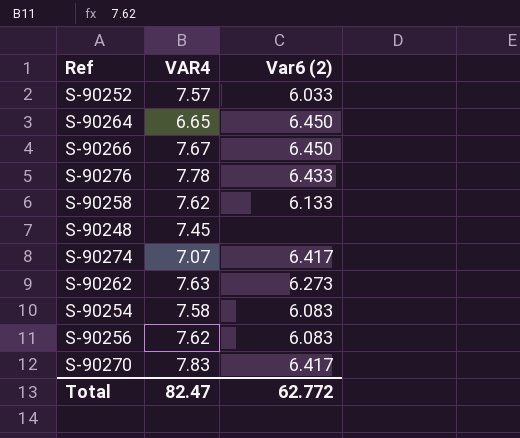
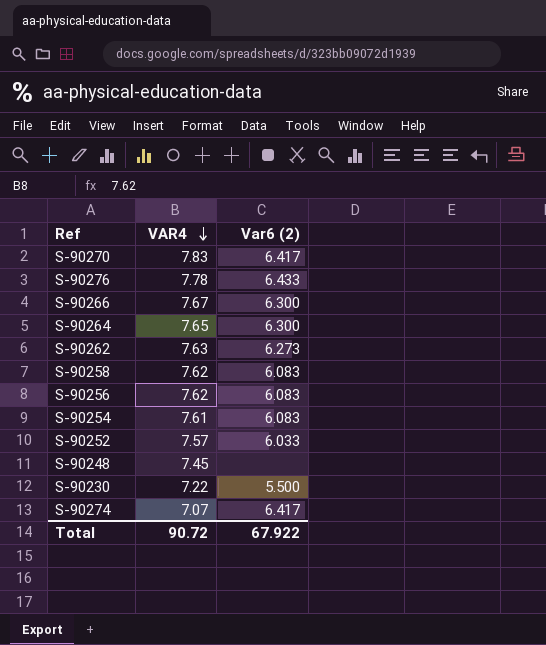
row order: none -> VAR4 descending
S-90266 | Var6 (2): 6.450 -> 6.300
S-90264 | VAR4: 6.65 -> 7.65
S-90264 | Var6 (2): 6.450 -> 6.300
S-90258 | Var6 (2): 6.133 -> 6.083
S-90254 | VAR4: 7.58 -> 7.61
row S-90230: none -> 7.22 | 5.500
Total | VAR4: 82.47 -> 90.72
Total | Var6 (2): 62.772 -> 67.922

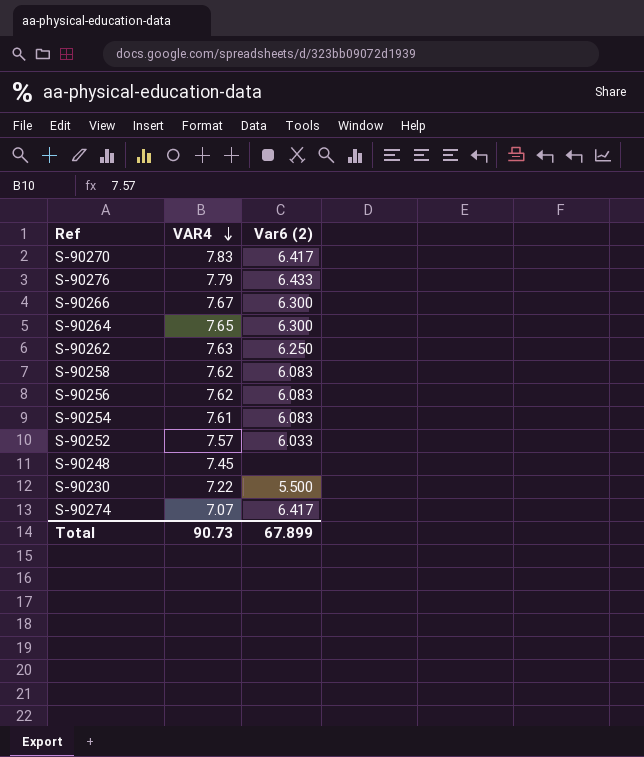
S-90276 | VAR4: 7.78 -> 7.79
S-90262 | Var6 (2): 6.273 -> 6.250
Total | VAR4: 90.72 -> 90.73
Total | Var6 (2): 67.922 -> 67.899

